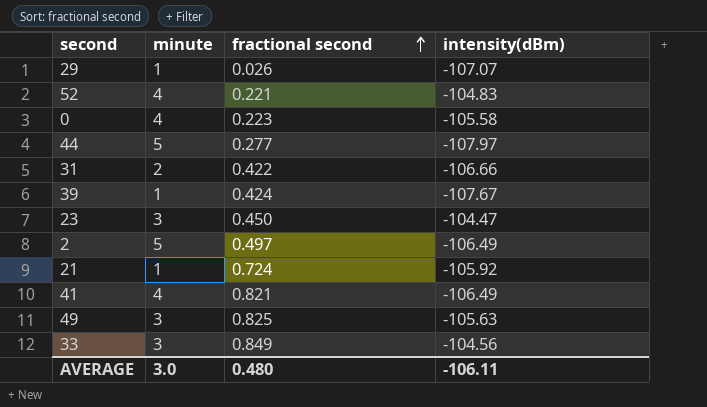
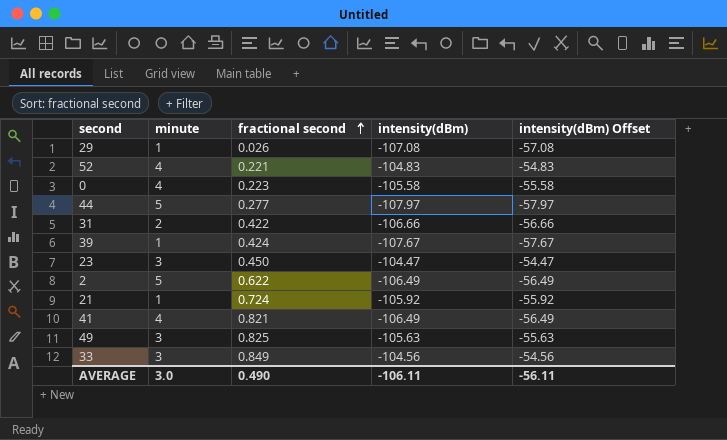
column intensity(dBm) Offset | formula: none -> [intensity(dBm)] + 50
29 | intensity(dBm): -107.07 -> -107.08
2 | fractional second: 0.497 -> 0.622
AVERAGE | fractional second: 0.480 -> 0.490

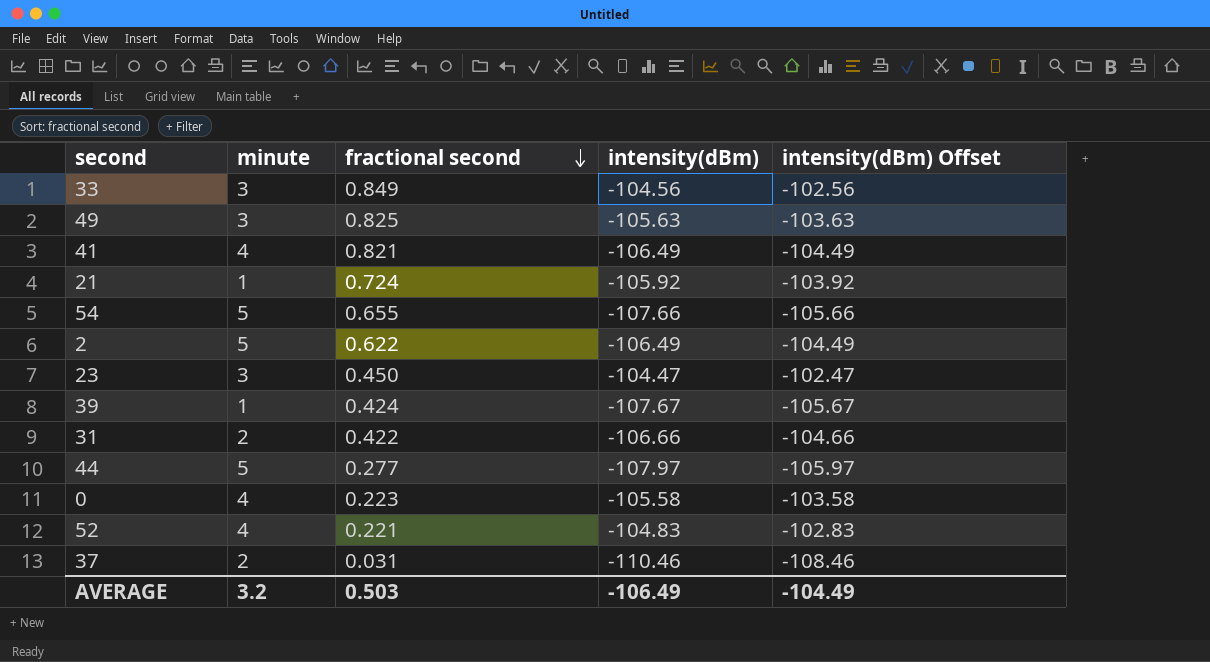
row order: fractional second ascending -> fractional second descending
column intensity(dBm) Offset | formula: [intensity(dBm)] + 50 -> [intensity(dBm)] + 2
row 29: 1 | 0.026 | -107.08 | -57.08 -> none
row 54: none -> 5 | 0.655 | -107.66 | -105.66
row 37: none -> 2 | 0.031 | -110.46 | -108.46
AVERAGE | minute: 3.0 -> 3.2
AVERAGE | fractional second: 0.490 -> 0.503
AVERAGE | intensity(dBm): -106.11 -> -106.49
AVERAGE | intensity(dBm) Offset: -56.11 -> -104.49

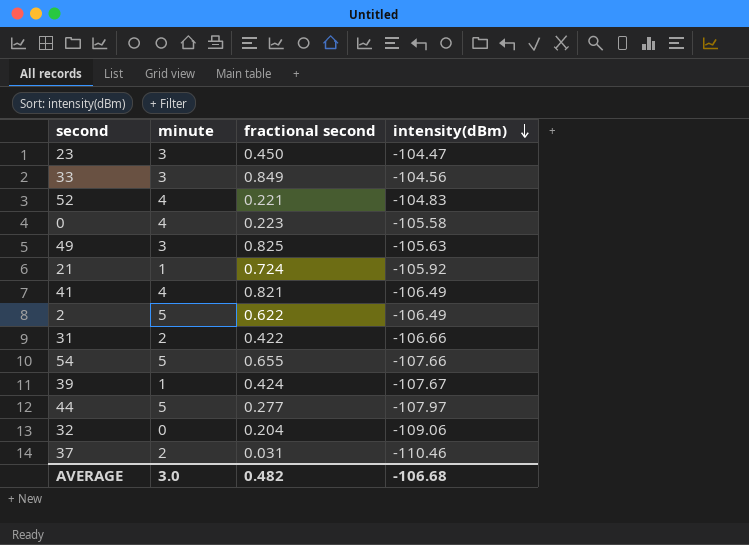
row order: fractional second descending -> intensity(dBm) descending
column intensity(dBm) Offset | formula: [intensity(dBm)] + 2 -> none
row 32: none -> 0 | 0.204 | -109.06
AVERAGE | minute: 3.2 -> 3.0
AVERAGE | fractional second: 0.503 -> 0.482
AVERAGE | intensity(dBm): -106.49 -> -106.68

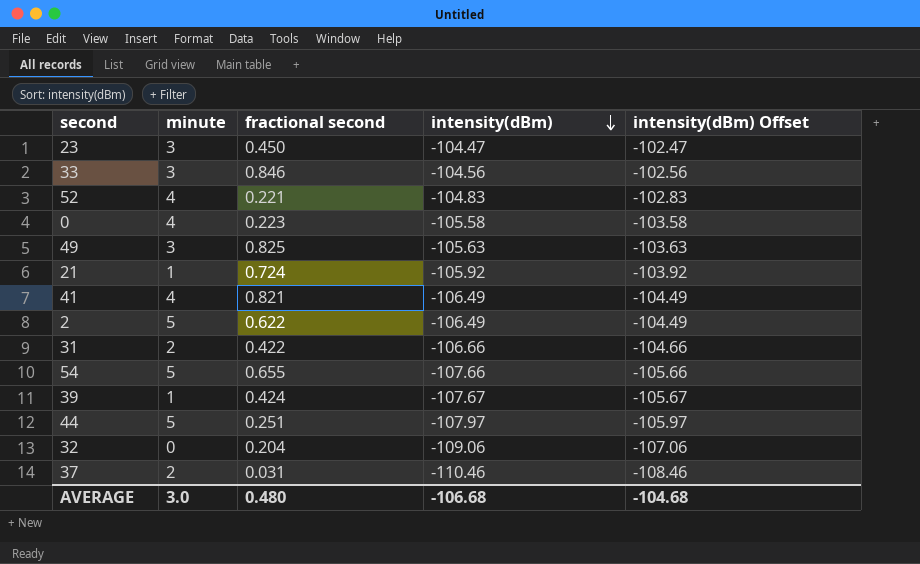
column intensity(dBm) Offset | formula: none -> [intensity(dBm)] + 2
33 | fractional second: 0.849 -> 0.846
44 | fractional second: 0.277 -> 0.251
AVERAGE | fractional second: 0.482 -> 0.480

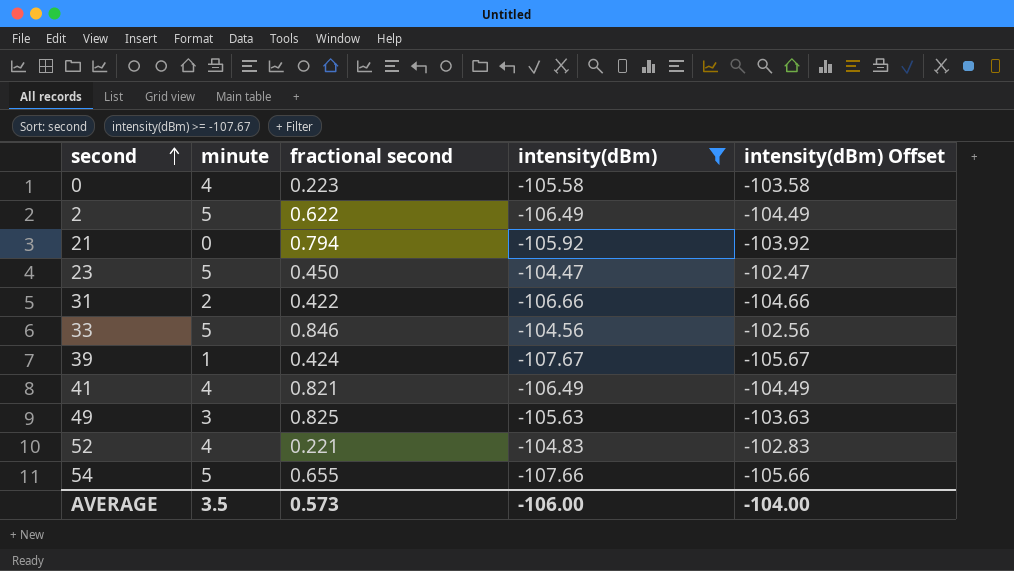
filter: none -> intensity(dBm) >= -107.67
row order: intensity(dBm) descending -> second ascending
21 | minute: 1 -> 0
21 | fractional second: 0.724 -> 0.794
23 | minute: 3 -> 5
33 | minute: 3 -> 5
AVERAGE | minute: 3.0 -> 3.5
AVERAGE | fractional second: 0.480 -> 0.573
AVERAGE | intensity(dBm): -106.68 -> -106.00
AVERAGE | intensity(dBm) Offset: -104.68 -> -104.00

